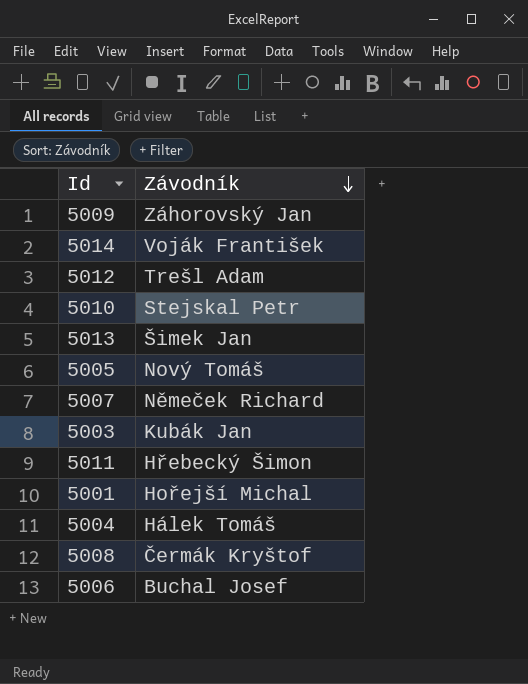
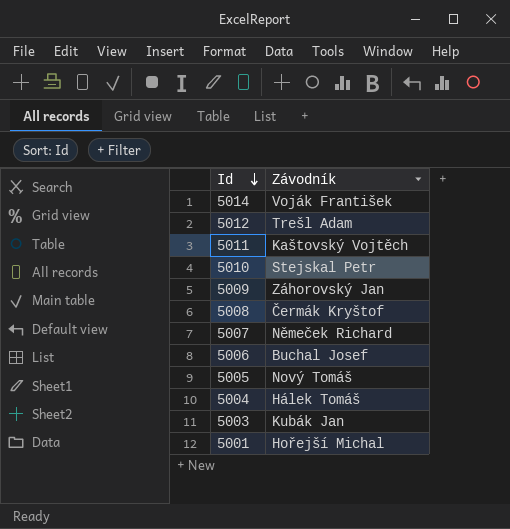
row order: Závodník descending -> Id descending
row 5013: Šimek Jan -> none
5011 | Závodník: Hřebecký Šimon -> Kaštovský Vojtěch

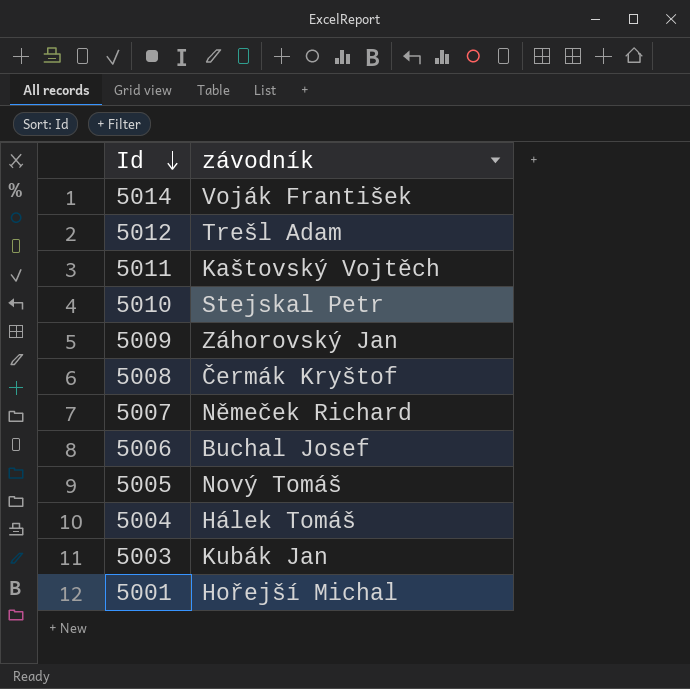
column name: Závodník -> závodník

